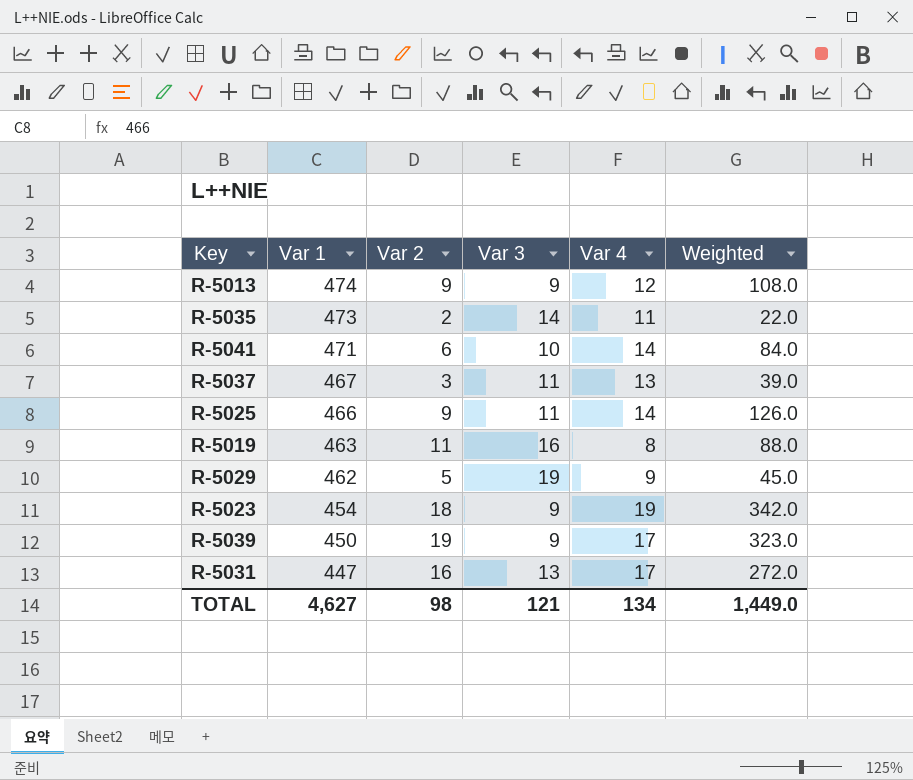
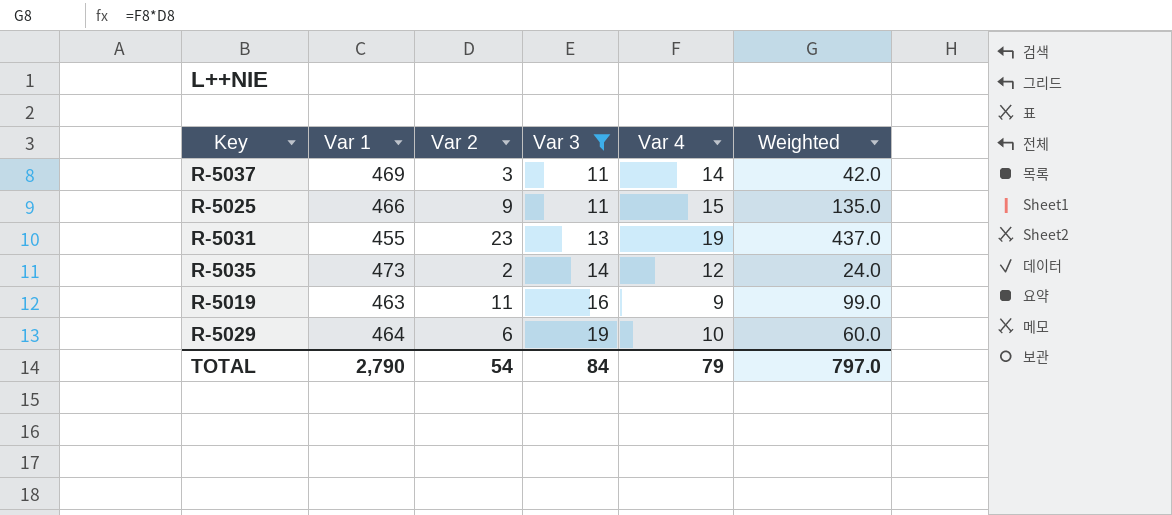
filter: none -> Var 3 >= 11
row order: Var 1 descending -> Var 3 ascending
R-5037 | Var 1: 467 -> 469
R-5037 | Var 4: 13 -> 14
R-5037 | Weighted: 39.0 -> 42.0
R-5025 | Var 4: 14 -> 15
R-5025 | Weighted: 126.0 -> 135.0
R-5031 | Var 1: 447 -> 455
R-5031 | Var 2: 16 -> 23
R-5031 | Var 4: 17 -> 19
R-5031 | Weighted: 272.0 -> 437.0
R-5035 | Var 4: 11 -> 12
R-5035 | Weighted: 22.0 -> 24.0
R-5019 | Var 4: 8 -> 9
R-5019 | Weighted: 88.0 -> 99.0
R-5029 | Var 1: 462 -> 464
R-5029 | Var 2: 5 -> 6
R-5029 | Var 4: 9 -> 10
R-5029 | Weighted: 45.0 -> 60.0
TOTAL | Var 1: 4,627 -> 2,790
TOTAL | Var 2: 98 -> 54
TOTAL | Var 3: 121 -> 84
TOTAL | Var 4: 134 -> 79
TOTAL | Weighted: 1,449.0 -> 797.0

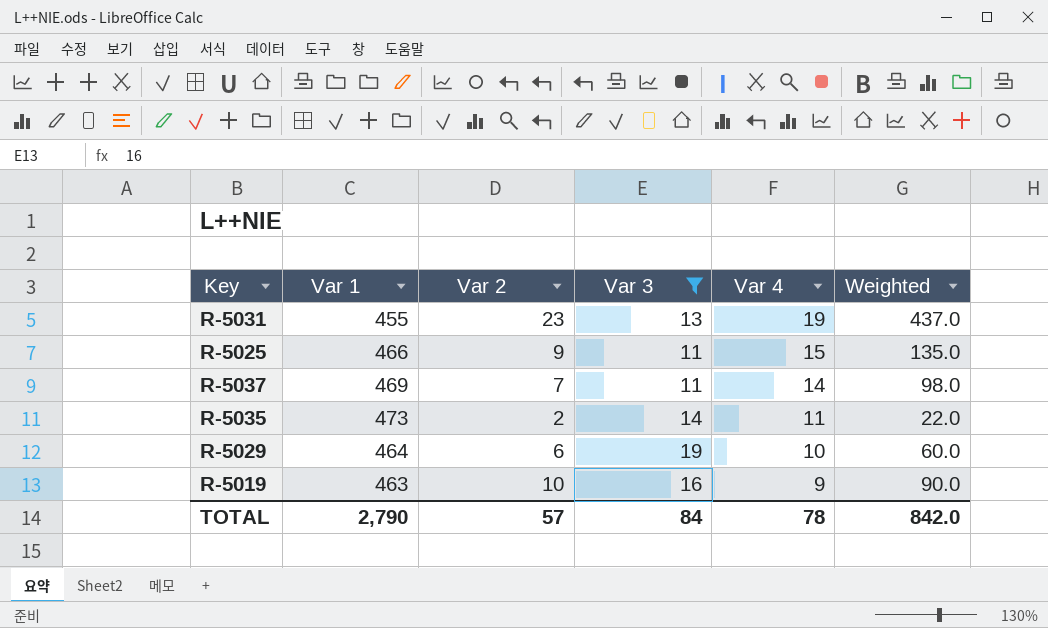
row order: Var 3 ascending -> Var 4 descending
R-5037 | Var 2: 3 -> 7
R-5037 | Weighted: 42.0 -> 98.0
R-5035 | Var 4: 12 -> 11
R-5035 | Weighted: 24.0 -> 22.0
R-5019 | Var 2: 11 -> 10
R-5019 | Weighted: 99.0 -> 90.0
TOTAL | Var 2: 54 -> 57
TOTAL | Var 4: 79 -> 78
TOTAL | Weighted: 797.0 -> 842.0

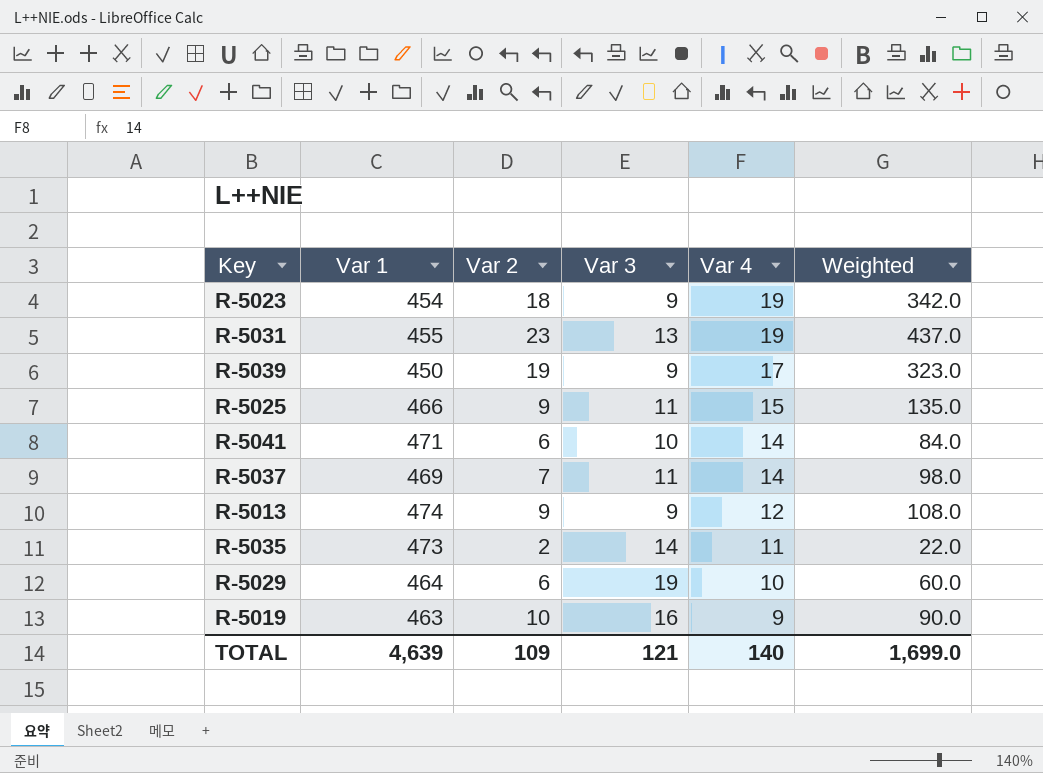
filter: Var 3 >= 11 -> none
TOTAL | Var 1: 2,790 -> 4,639
TOTAL | Var 2: 57 -> 109
TOTAL | Var 3: 84 -> 121
TOTAL | Var 4: 78 -> 140
TOTAL | Weighted: 842.0 -> 1,699.0

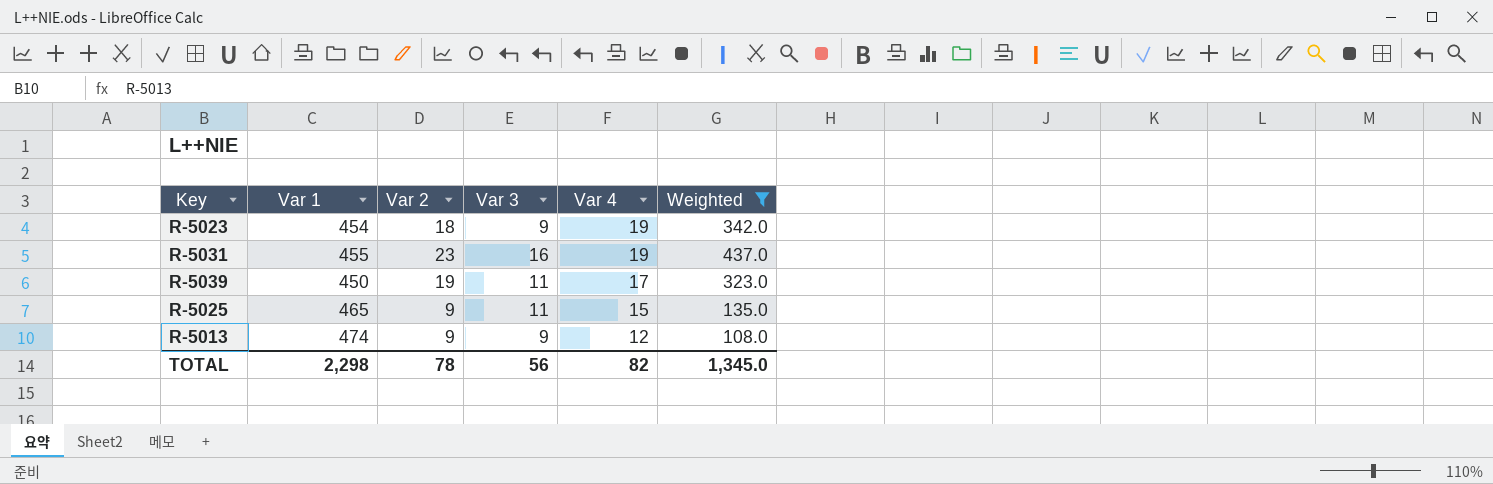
filter: none -> Weighted >= 108.0
R-5031 | Var 3: 13 -> 16
R-5039 | Var 3: 9 -> 11
R-5025 | Var 1: 466 -> 465
TOTAL | Var 1: 4,639 -> 2,298
TOTAL | Var 2: 109 -> 78
TOTAL | Var 3: 121 -> 56
TOTAL | Var 4: 140 -> 82
TOTAL | Weighted: 1,699.0 -> 1,345.0

